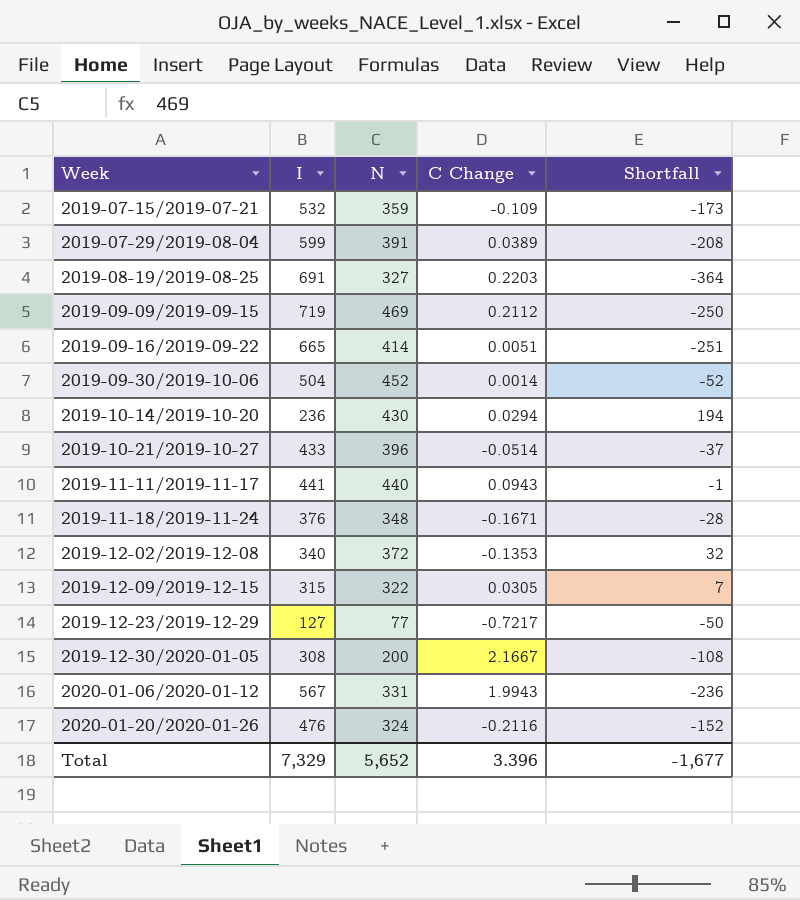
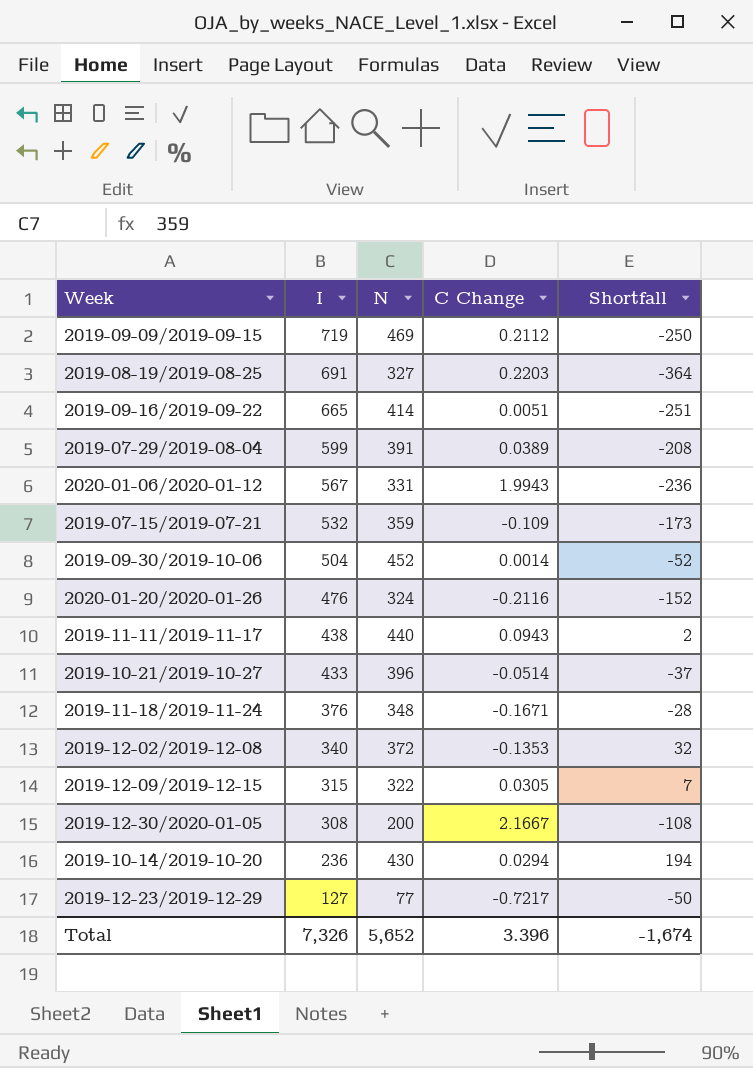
row order: Week ascending -> I descending
2019-11-11/2019-11-17 | I: 441 -> 438
2019-11-11/2019-11-17 | Shortfall: -1 -> 2
Total | I: 7,329 -> 7,326
Total | Shortfall: -1,677 -> -1,674

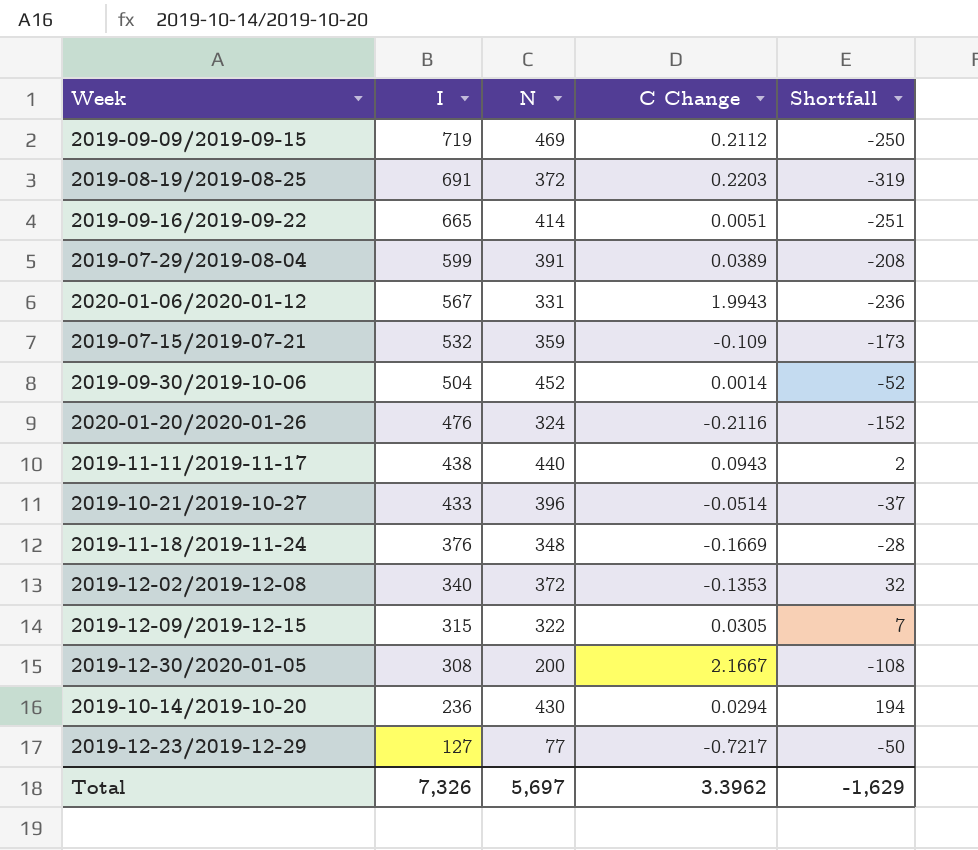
2019-08-19/2019-08-25 | N: 327 -> 372
2019-08-19/2019-08-25 | Shortfall: -364 -> -319
2019-11-18/2019-11-24 | C Change: -0.1671 -> -0.1669
Total | N: 5,652 -> 5,697
Total | C Change: 3.396 -> 3.3962
Total | Shortfall: -1,674 -> -1,629

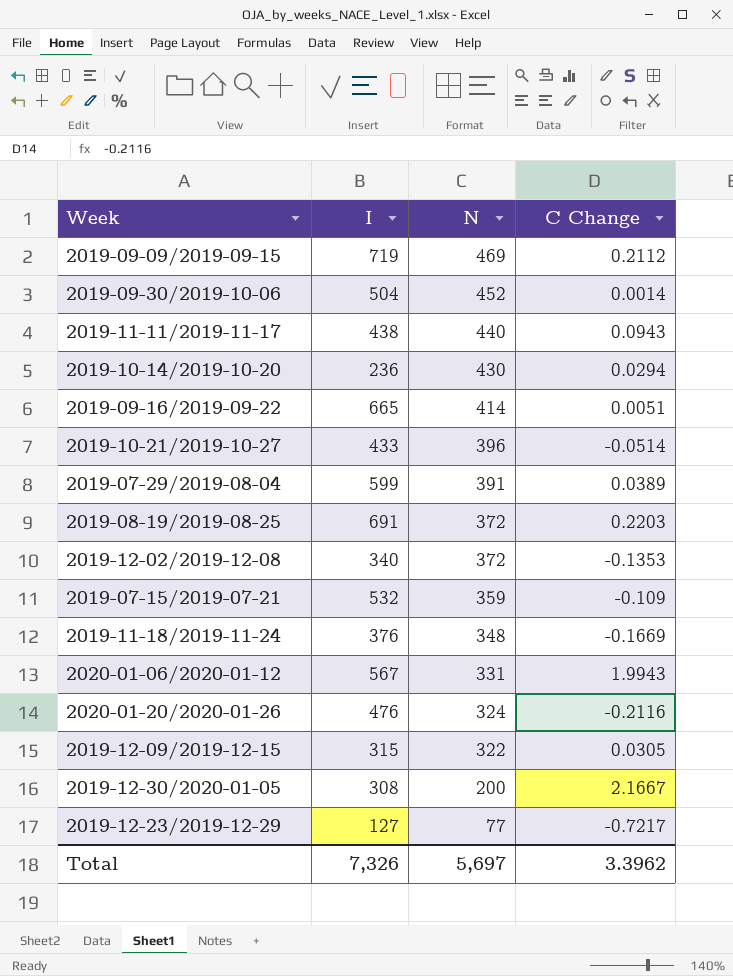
row order: I descending -> N descending
column Shortfall | formula: [N] - [I] -> none

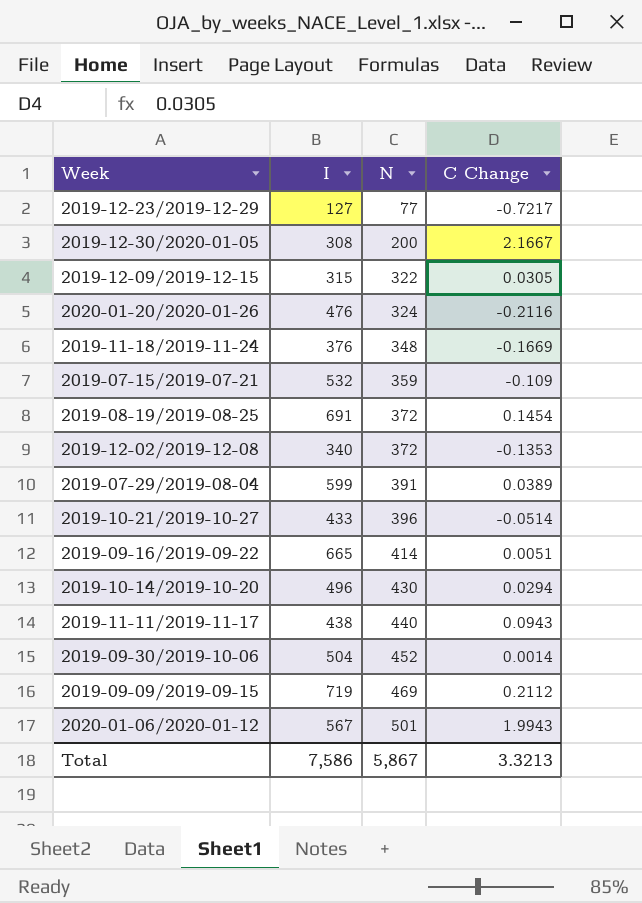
row order: N descending -> N ascending
2019-08-19/2019-08-25 | C Change: 0.2203 -> 0.1454
2019-10-14/2019-10-20 | I: 236 -> 496
2020-01-06/2020-01-12 | N: 331 -> 501
Total | I: 7,326 -> 7,586
Total | N: 5,697 -> 5,867
Total | C Change: 3.3962 -> 3.3213

